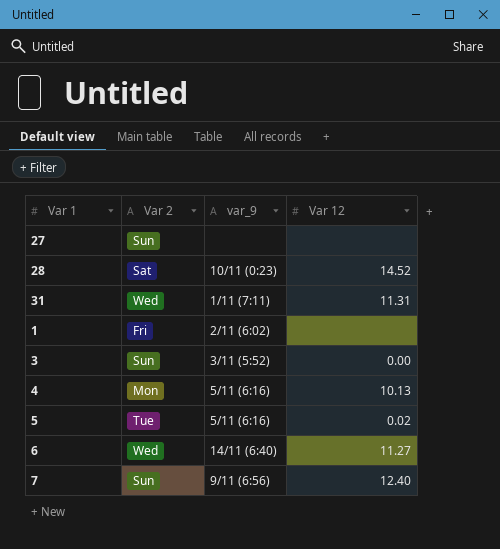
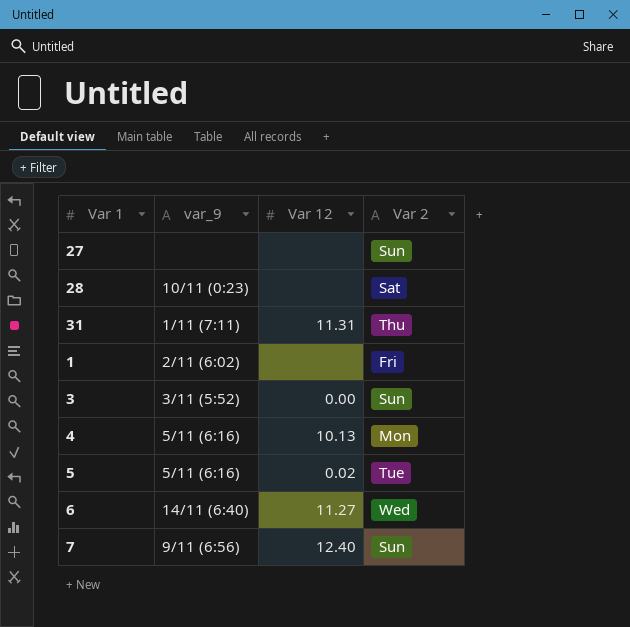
column Var 2 | position: 2 -> 4
28 | Var 12: 14.52 -> none
31 | Var 2: Wed -> Thu

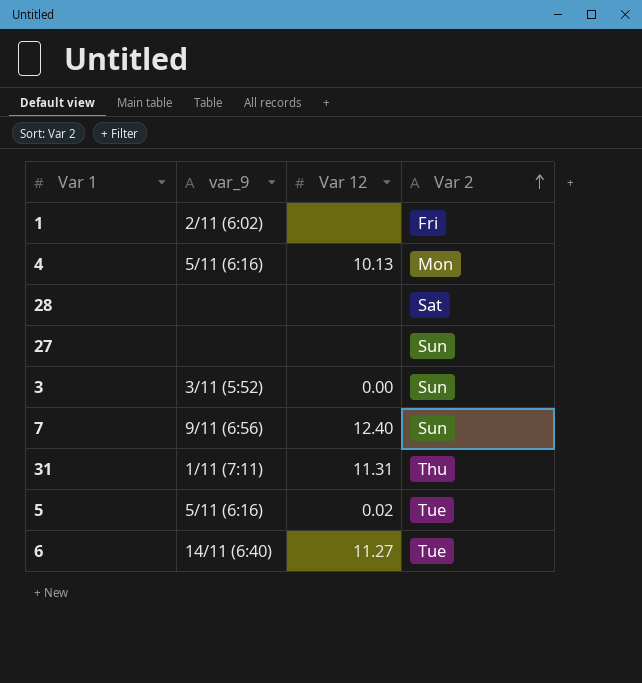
row order: none -> Var 2 ascending
28 | var_9: 10/11 (0:23) -> none
6 | Var 2: Wed -> Tue

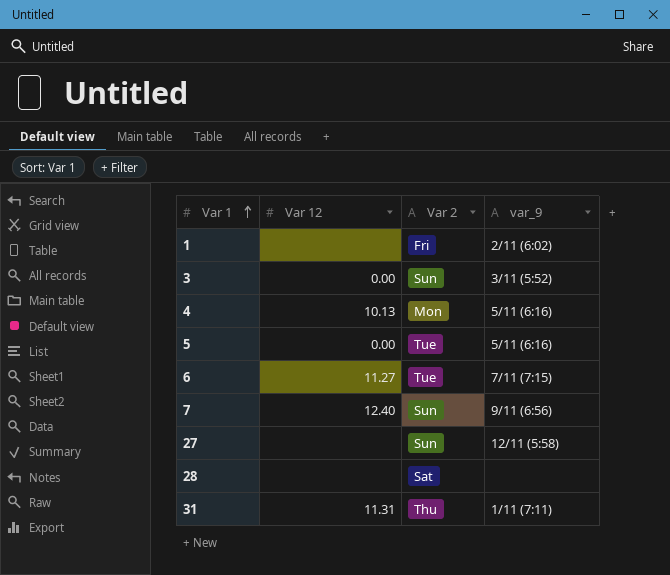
row order: Var 2 ascending -> Var 1 ascending
column var_9 | position: 2 -> 4
5 | Var 12: 0.02 -> 0.00
6 | var_9: 14/11 (6:40) -> 7/11 (7:15)
27 | var_9: none -> 12/11 (5:58)

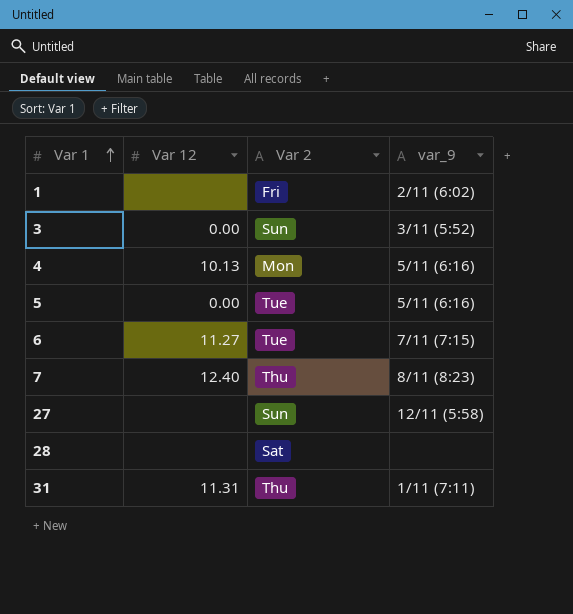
7 | Var 2: Sun -> Thu
7 | var_9: 9/11 (6:56) -> 8/11 (8:23)

